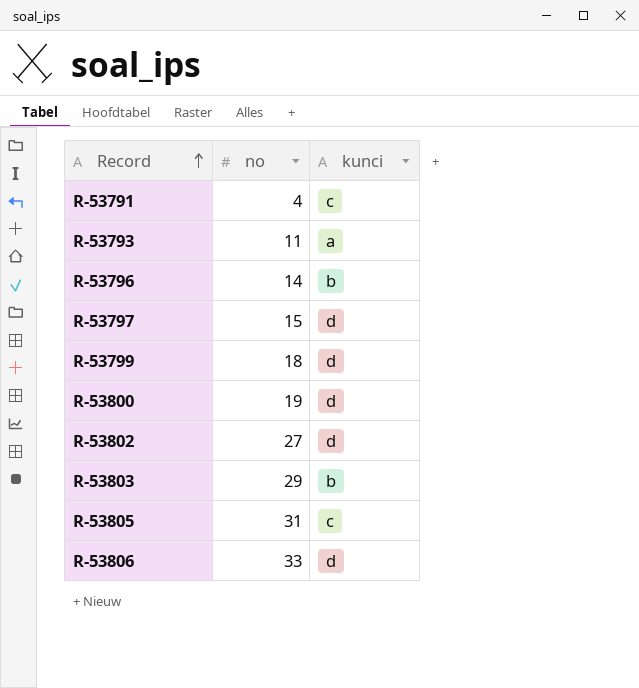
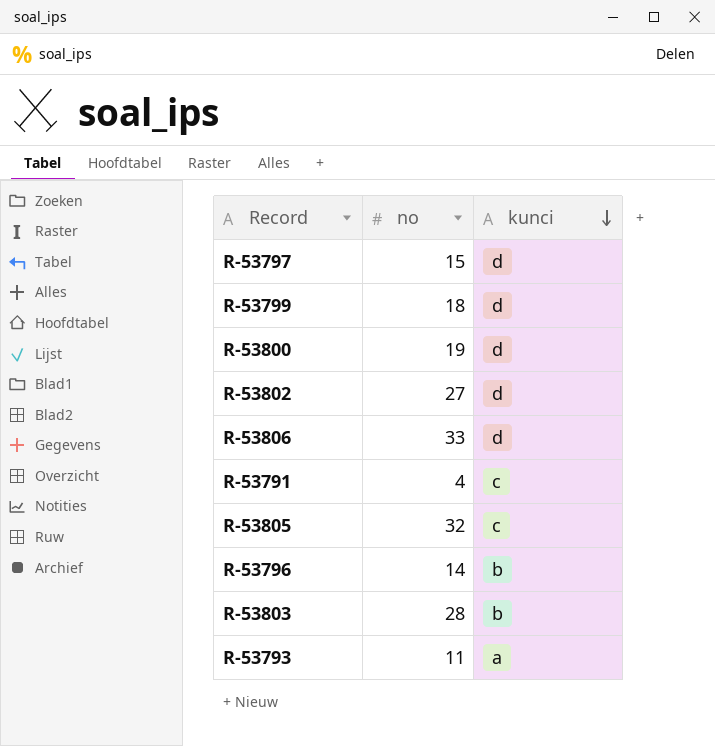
row order: Record ascending -> kunci descending
R-53805 | no: 31 -> 32
R-53803 | no: 29 -> 28

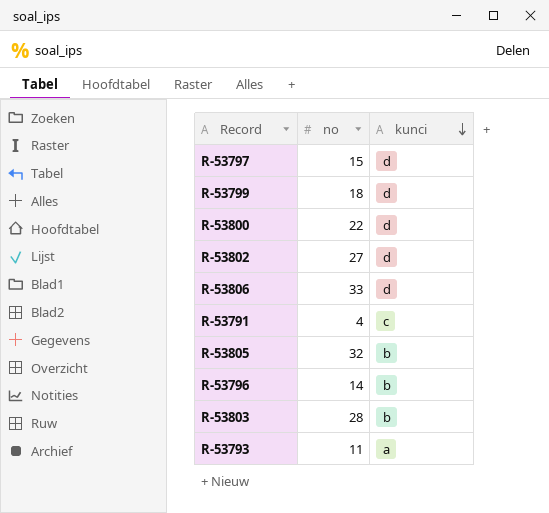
R-53800 | no: 19 -> 22
R-53805 | kunci: c -> b

